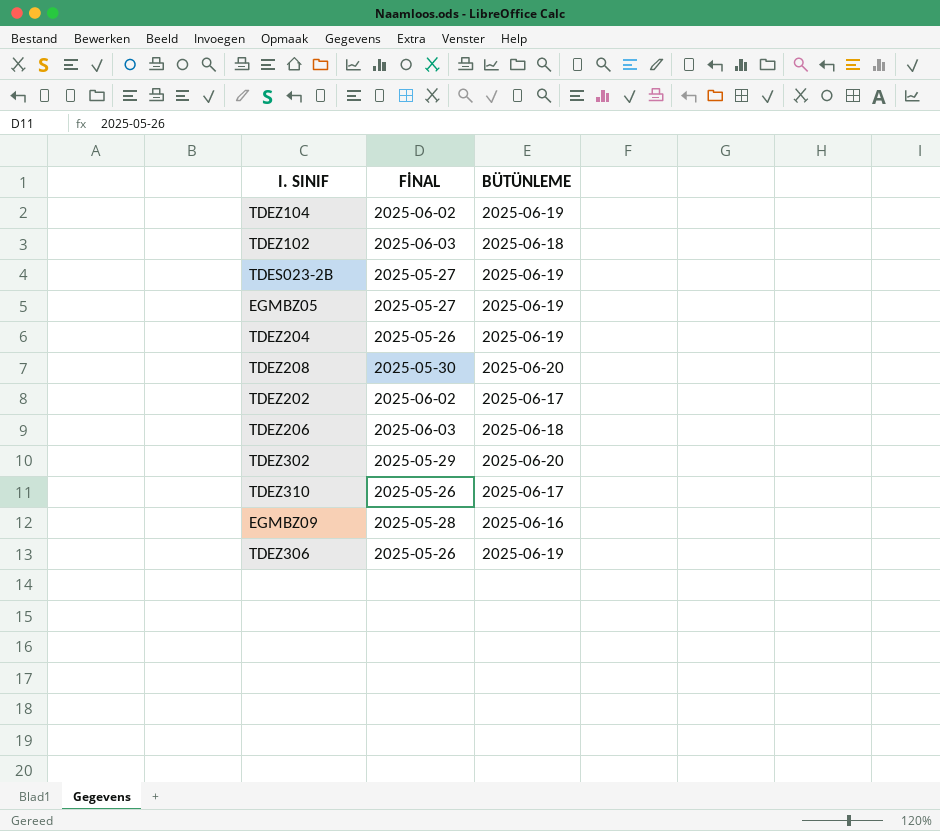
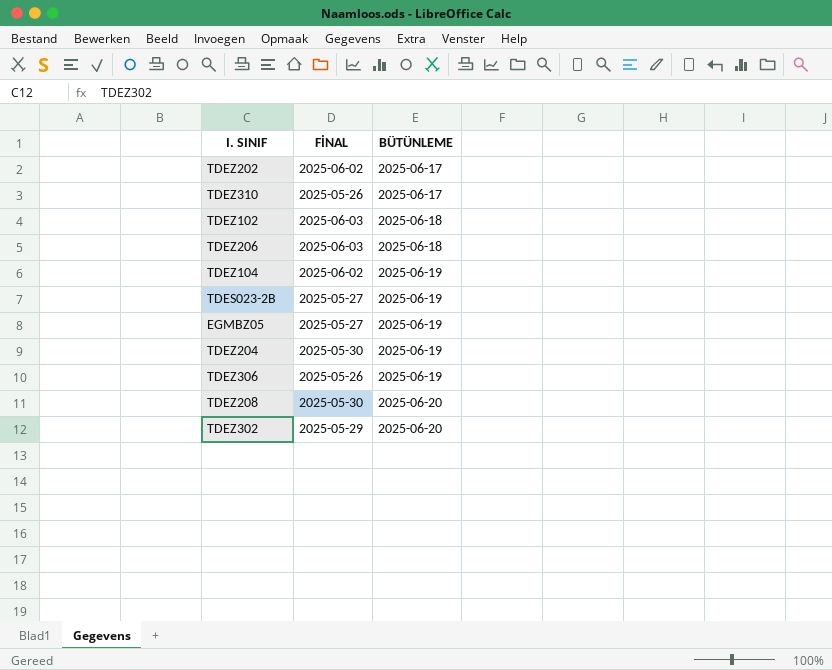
row order: none -> BÜTÜNLEME ascending
row EGMBZ09: 2025-05-28 | 2025-06-16 -> none
TDEZ204 | FİNAL: 2025-05-26 -> 2025-05-30

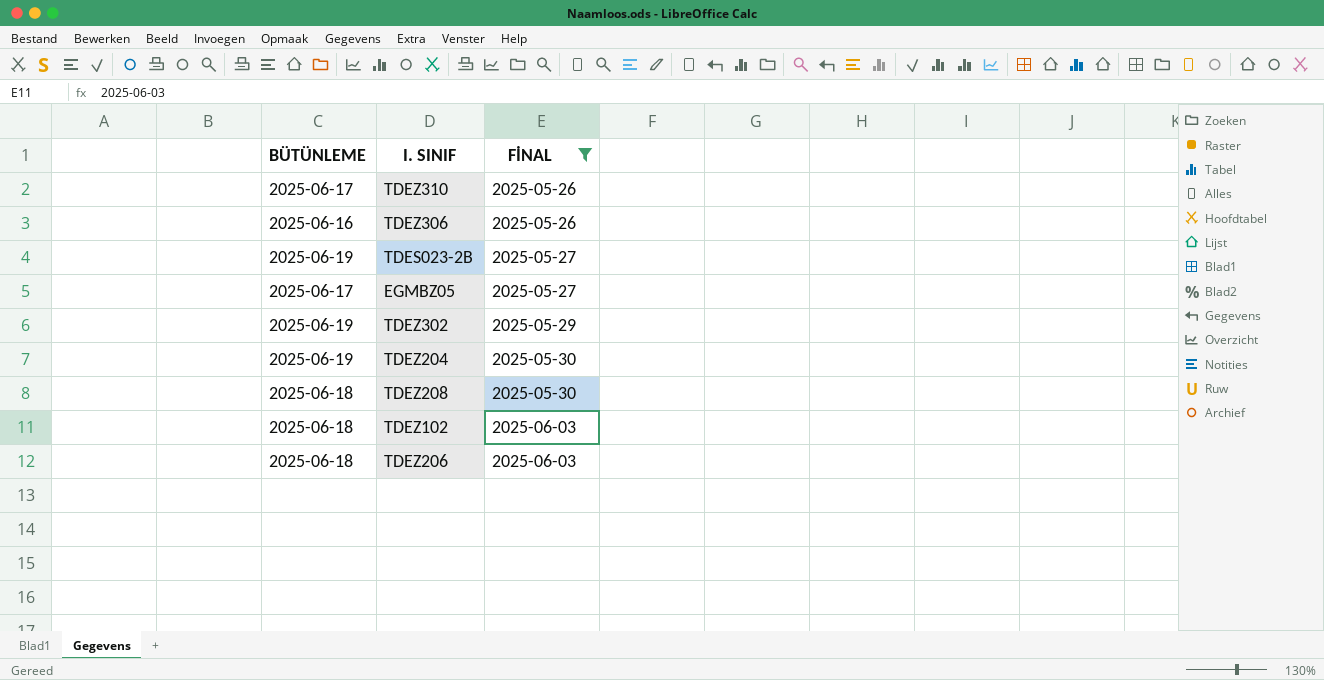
filter: none -> FİNAL != 2025-06-02
row order: BÜTÜNLEME ascending -> FİNAL ascending
column BÜTÜNLEME | position: 3 -> 1
TDEZ306 | BÜTÜNLEME: 2025-06-19 -> 2025-06-16
EGMBZ05 | BÜTÜNLEME: 2025-06-19 -> 2025-06-17
TDEZ302 | BÜTÜNLEME: 2025-06-20 -> 2025-06-19
TDEZ208 | BÜTÜNLEME: 2025-06-20 -> 2025-06-18

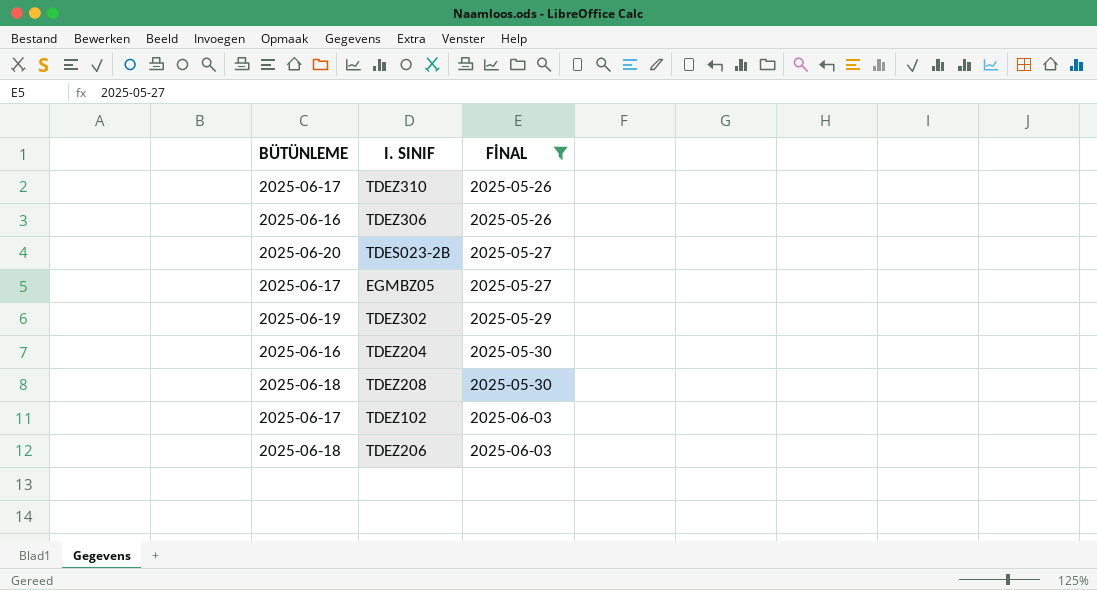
TDES023-2B | BÜTÜNLEME: 2025-06-19 -> 2025-06-20
TDEZ204 | BÜTÜNLEME: 2025-06-19 -> 2025-06-16
TDEZ102 | BÜTÜNLEME: 2025-06-18 -> 2025-06-17

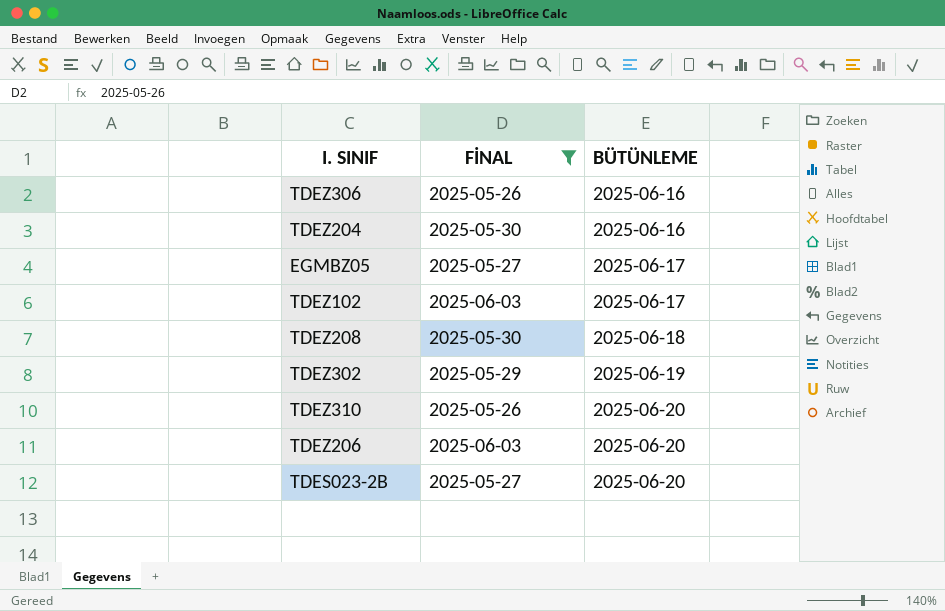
row order: FİNAL ascending -> BÜTÜNLEME ascending
column BÜTÜNLEME | position: 1 -> 3
TDEZ310 | BÜTÜNLEME: 2025-06-17 -> 2025-06-20
TDEZ206 | BÜTÜNLEME: 2025-06-18 -> 2025-06-20

